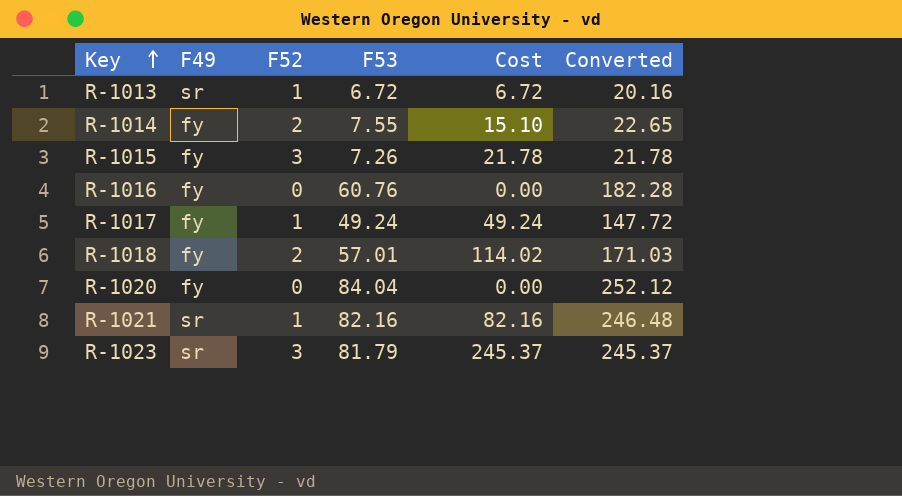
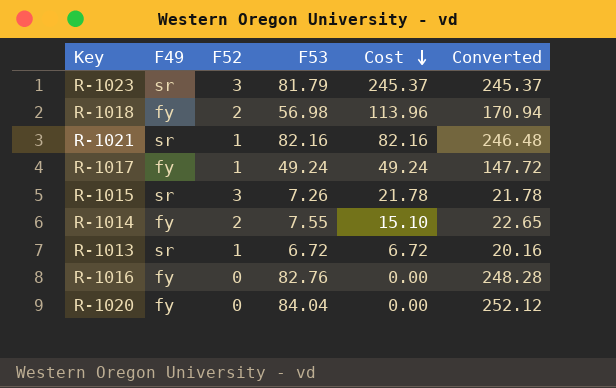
row order: Key ascending -> Cost descending
R-1018 | F53: 57.01 -> 56.98
R-1018 | Cost: 114.02 -> 113.96
R-1018 | Converted: 171.03 -> 170.94
R-1015 | F49: fy -> sr
R-1016 | F53: 60.76 -> 82.76
R-1016 | Converted: 182.28 -> 248.28

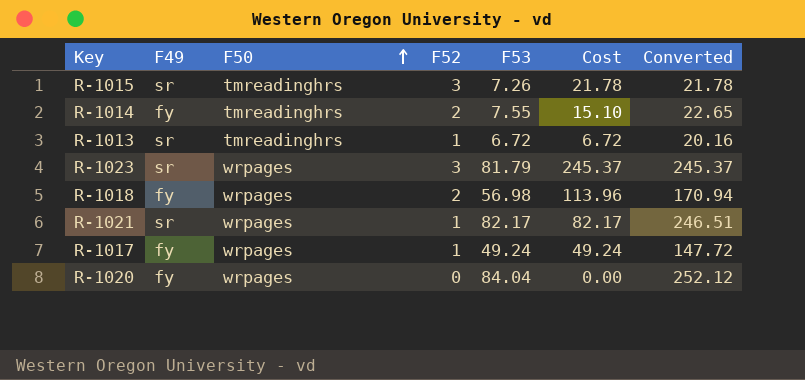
row order: Cost descending -> F50 ascending
column F50 | position: none -> 3
row R-1016: fy | 0 | 82.76 | 0.00 | 248.28 -> none
R-1021 | F53: 82.16 -> 82.17
R-1021 | Cost: 82.16 -> 82.17
R-1021 | Converted: 246.48 -> 246.51

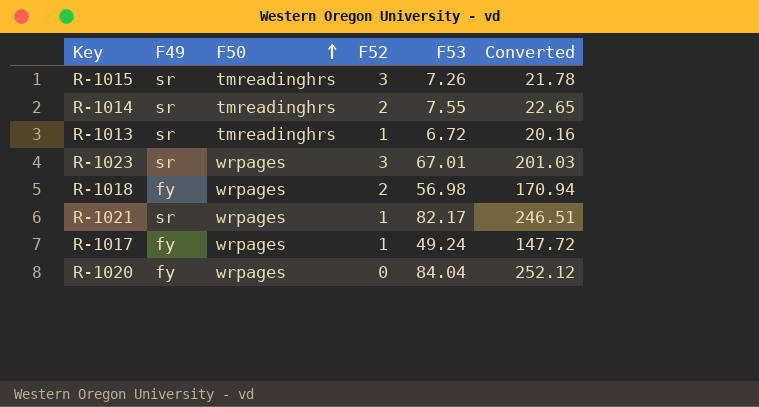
column Cost | formula: [F52] * [F53] -> none
R-1014 | F49: fy -> sr
R-1023 | F53: 81.79 -> 67.01
R-1023 | Converted: 245.37 -> 201.03

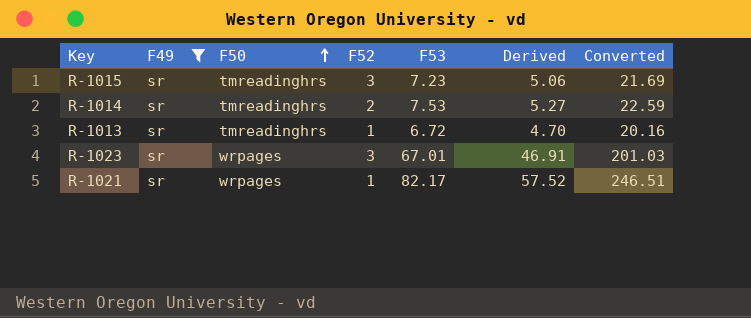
filter: none -> F49 = sr
column Derived | formula: none -> [F53] * 0.7
R-1015 | F53: 7.26 -> 7.23
R-1015 | Converted: 21.78 -> 21.69
R-1014 | F53: 7.55 -> 7.53
R-1014 | Converted: 22.65 -> 22.59

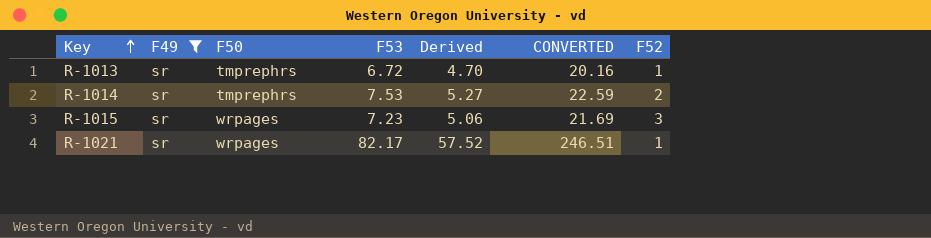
row order: F50 ascending -> Key ascending
column name: Converted -> CONVERTED
column F52 | position: 4 -> 7
row R-1023: sr | wrpages | 3 | 67.01 | 46.91 | 201.03 -> none
R-1013 | F50: tmreadinghrs -> tmprephrs
R-1014 | F50: tmreadinghrs -> tmprephrs
R-1015 | F50: tmreadinghrs -> wrpages

